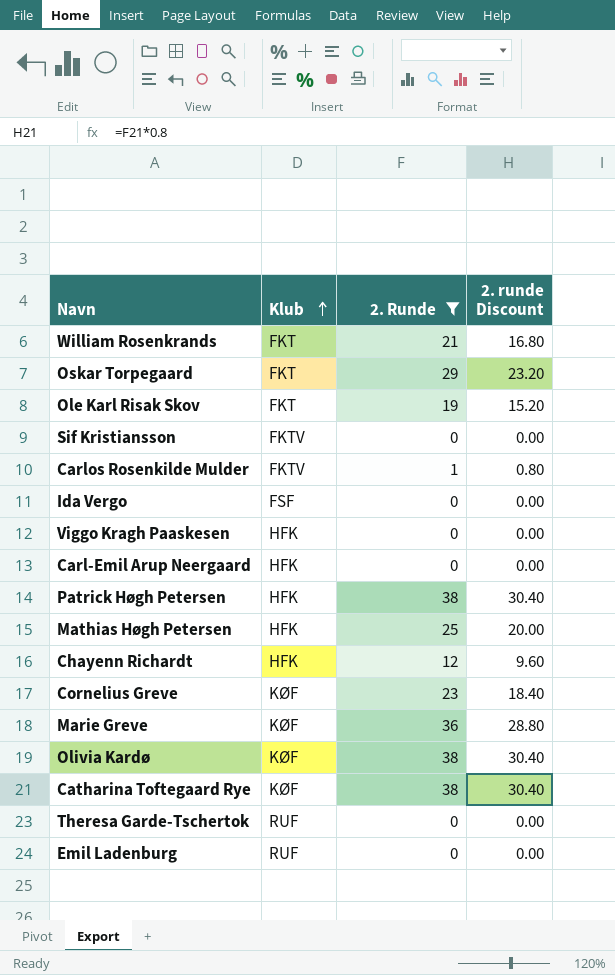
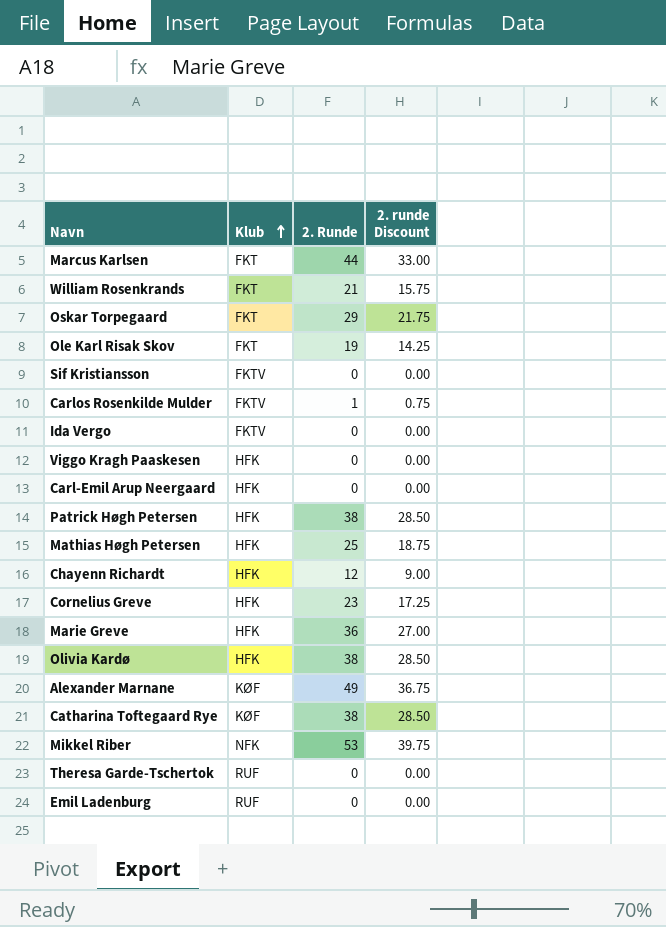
filter: 2. Runde <= 38 -> none
column 2. runde Discount | formula: [2. Runde] * 0.8 -> [2. Runde] * 0.75
Ida Vergo | Klub: FSF -> FKTV
Cornelius Greve | Klub: KØF -> HFK
Marie Greve | Klub: KØF -> HFK
Olivia Kardø | Klub: KØF -> HFK

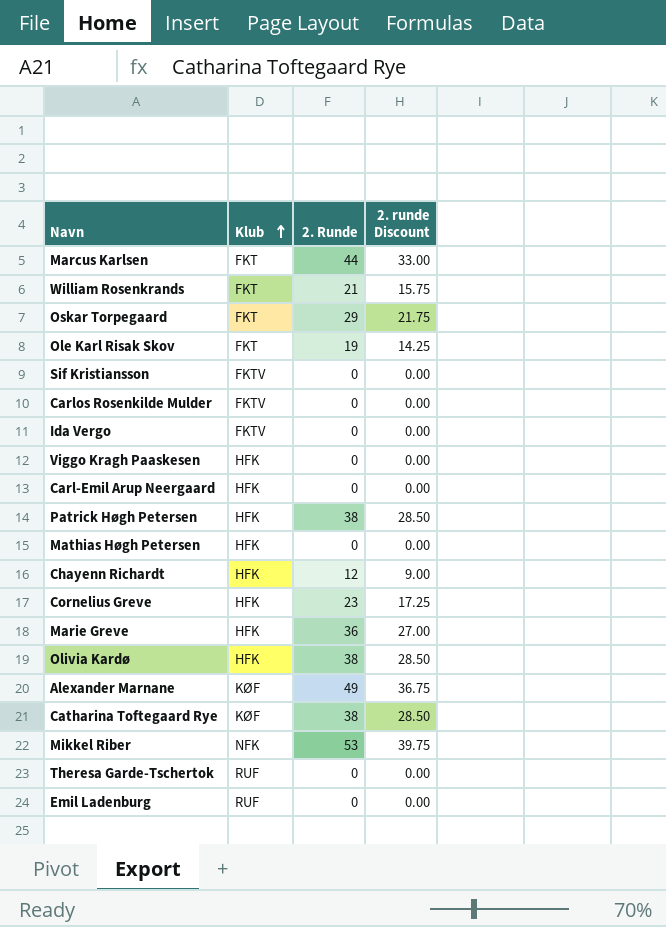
Carlos Rosenkilde Mulder | 2. Runde: 1 -> 0
Carlos Rosenkilde Mulder | 2. runde Discount: 0.75 -> 0.00
Mathias Høgh Petersen | 2. Runde: 25 -> 0
Mathias Høgh Petersen | 2. runde Discount: 18.75 -> 0.00

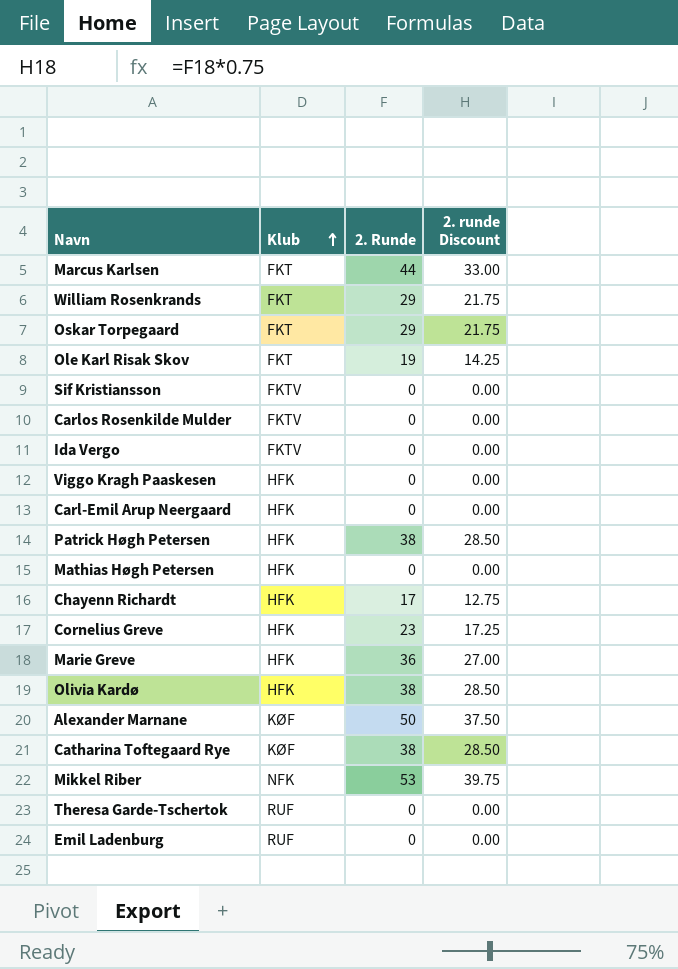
William Rosenkrands | 2. Runde: 21 -> 29
William Rosenkrands | 2. runde Discount: 15.75 -> 21.75
Chayenn Richardt | 2. Runde: 12 -> 17
Chayenn Richardt | 2. runde Discount: 9.00 -> 12.75
Alexander Marnane | 2. Runde: 49 -> 50
Alexander Marnane | 2. runde Discount: 36.75 -> 37.50

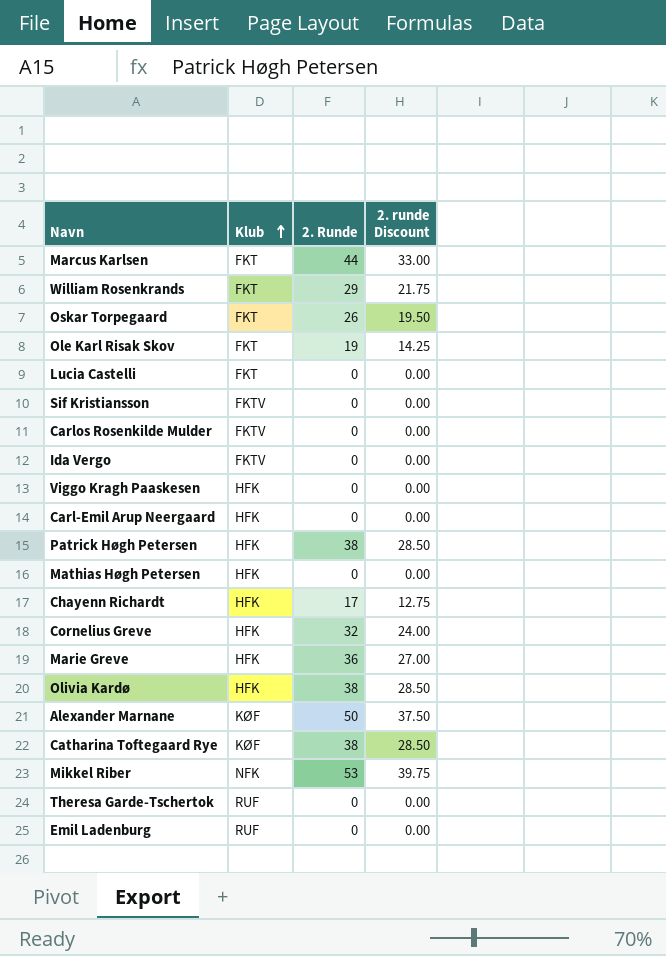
Oskar Torpegaard | 2. Runde: 29 -> 26
Oskar Torpegaard | 2. runde Discount: 21.75 -> 19.50
row Lucia Castelli: none -> FKT | 0 | 0.00
Cornelius Greve | 2. Runde: 23 -> 32
Cornelius Greve | 2. runde Discount: 17.25 -> 24.00

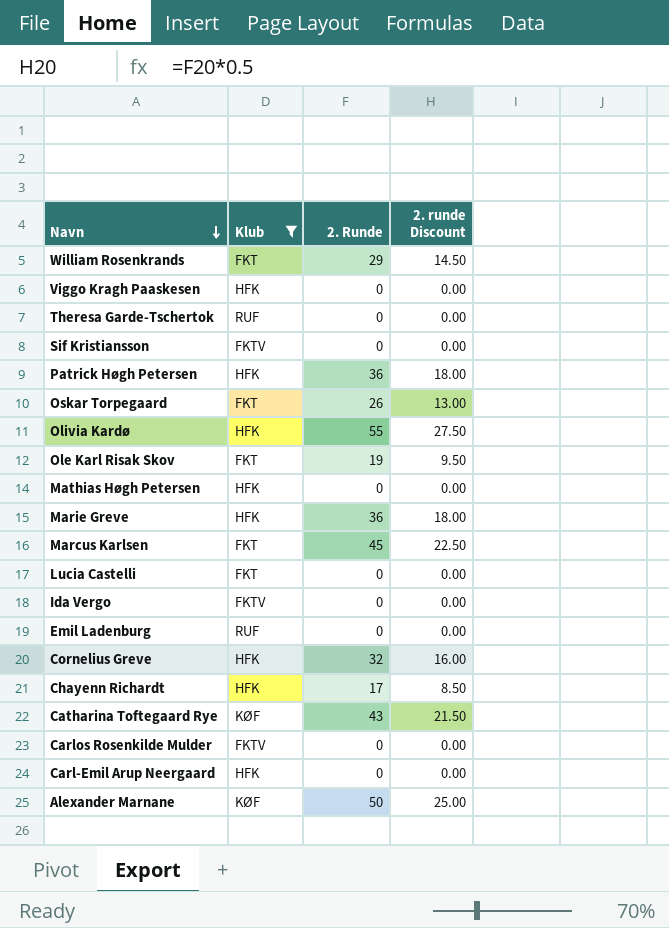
filter: none -> Klub != NFK
row order: Klub ascending -> Navn descending
column 2. runde Discount | formula: [2. Runde] * 0.75 -> [2. Runde] * 0.5
Patrick Høgh Petersen | 2. Runde: 38 -> 36
Olivia Kardø | 2. Runde: 38 -> 55
Marcus Karlsen | 2. Runde: 44 -> 45
Catharina Toftegaard Rye | 2. Runde: 38 -> 43

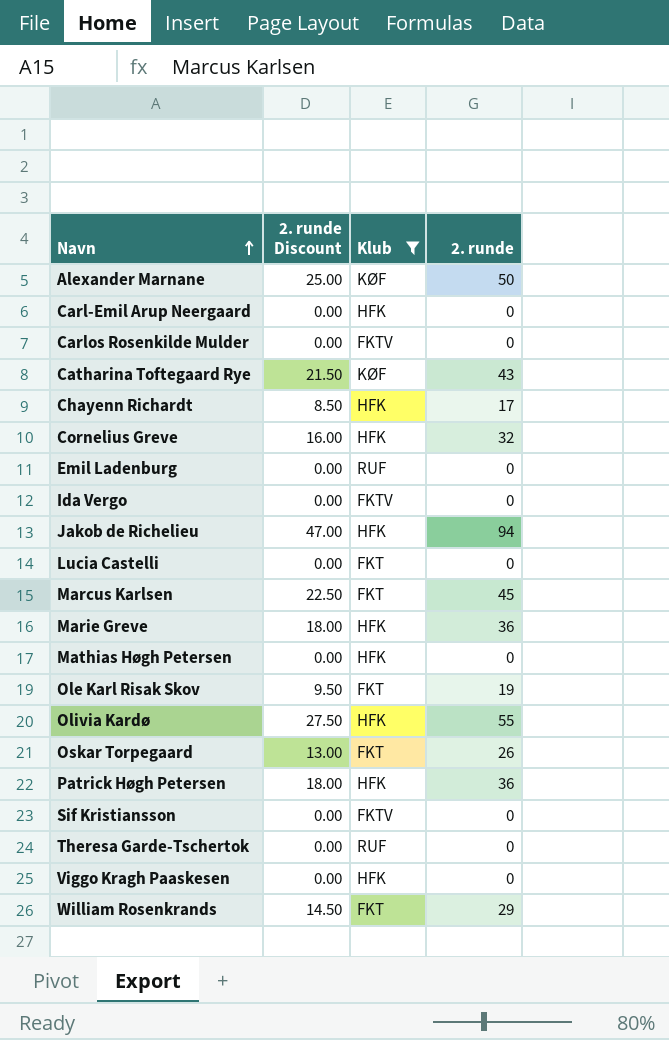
row order: Navn descending -> Navn ascending
column 2. runde Discount | position: 4 -> 2
column name: 2. Runde -> 2. runde
row Jakob de Richelieu: none -> 47.00 | HFK | 94

